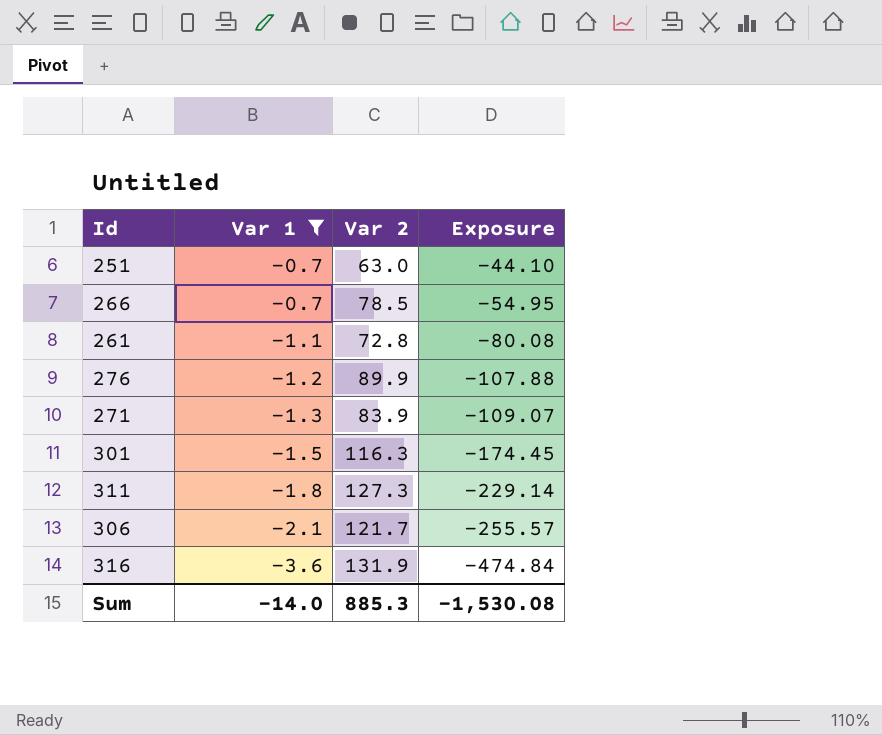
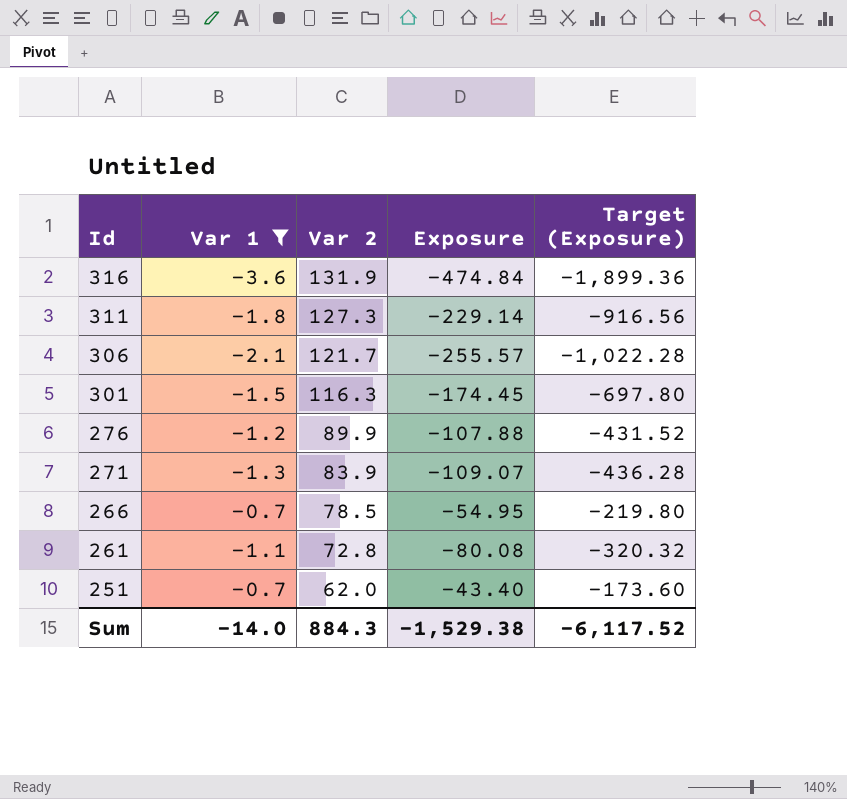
row order: Var 1 descending -> Id descending
column Target (Exposure) | formula: none -> [Exposure] * 4
251 | Var 2: 63.0 -> 62.0
251 | Exposure: -44.10 -> -43.40
Sum | Var 2: 885.3 -> 884.3
Sum | Exposure: -1,530.08 -> -1,529.38

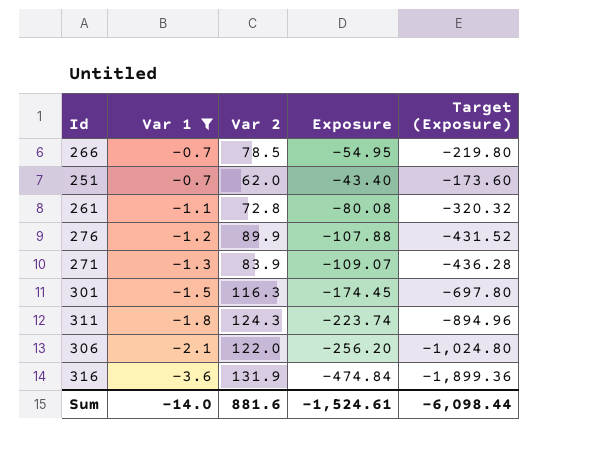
row order: Id descending -> Var 1 descending
311 | Var 2: 127.3 -> 124.3
311 | Exposure: -229.14 -> -223.74
311 | Target (Exposure): -916.56 -> -894.96
306 | Var 2: 121.7 -> 122.0
306 | Exposure: -255.57 -> -256.20
306 | Target (Exposure): -1,022.28 -> -1,024.80
Sum | Var 2: 884.3 -> 881.6
Sum | Exposure: -1,529.38 -> -1,524.61
Sum | Target (Exposure): -6,117.52 -> -6,098.44

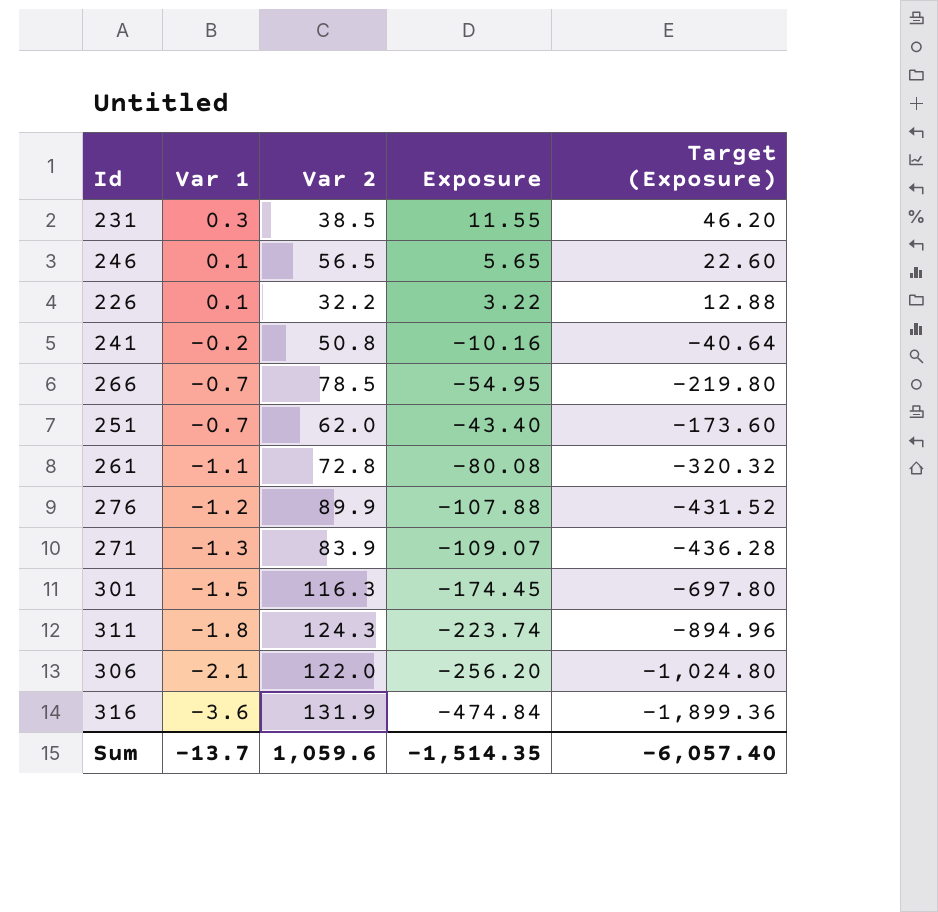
filter: Var 1 <= -0.7 -> none
Sum | Var 1: -14.0 -> -13.7
Sum | Var 2: 881.6 -> 1,059.6
Sum | Exposure: -1,524.61 -> -1,514.35
Sum | Target (Exposure): -6,098.44 -> -6,057.40

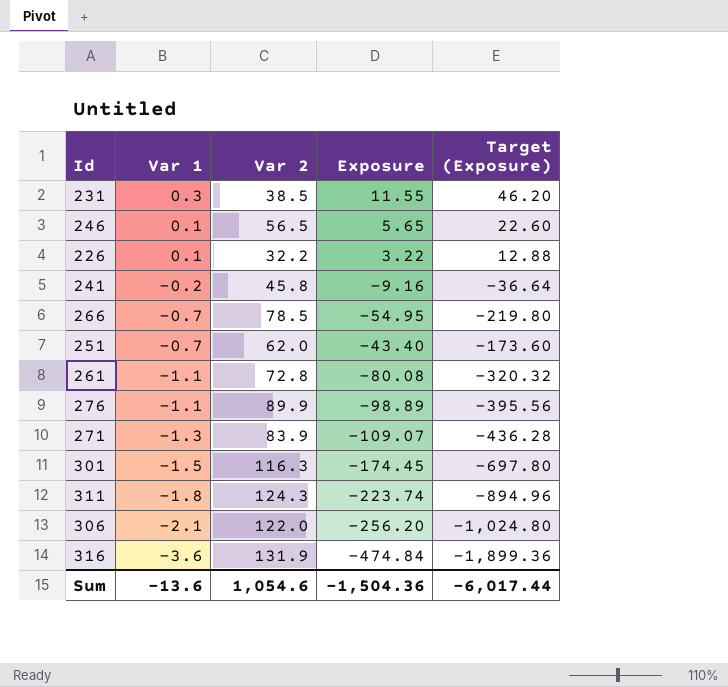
241 | Var 2: 50.8 -> 45.8
241 | Exposure: -10.16 -> -9.16
241 | Target (Exposure): -40.64 -> -36.64
276 | Var 1: -1.2 -> -1.1
276 | Exposure: -107.88 -> -98.89
276 | Target (Exposure): -431.52 -> -395.56
Sum | Var 1: -13.7 -> -13.6
Sum | Var 2: 1,059.6 -> 1,054.6
Sum | Exposure: -1,514.35 -> -1,504.36
Sum | Target (Exposure): -6,057.40 -> -6,017.44

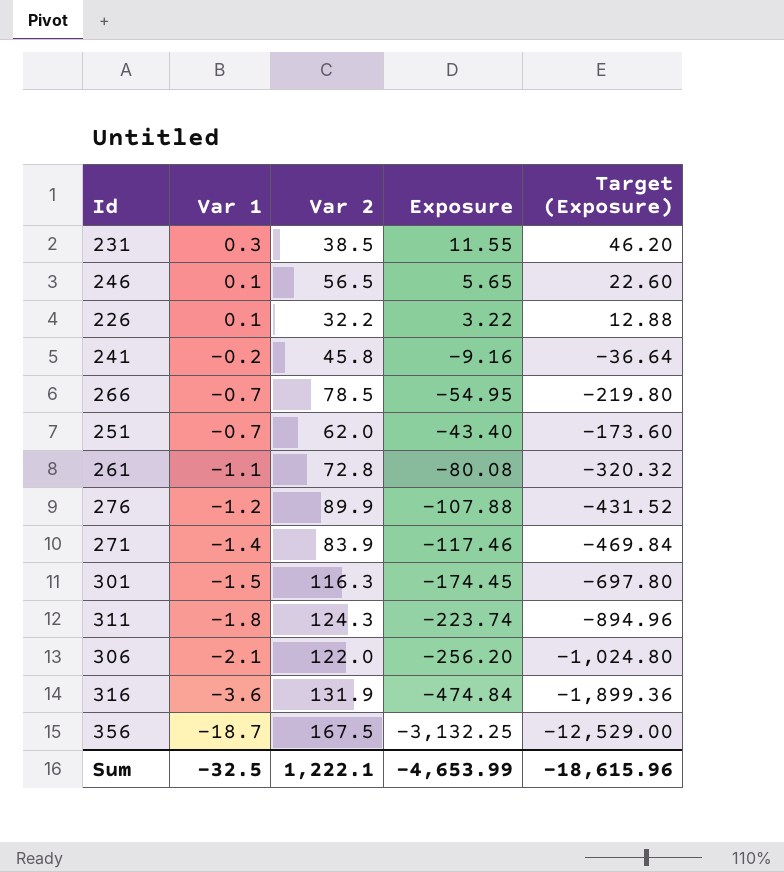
276 | Var 1: -1.1 -> -1.2
276 | Exposure: -98.89 -> -107.88
276 | Target (Exposure): -395.56 -> -431.52
271 | Var 1: -1.3 -> -1.4
271 | Exposure: -109.07 -> -117.46
271 | Target (Exposure): -436.28 -> -469.84
row 356: none -> -18.7 | 167.5 | -3,132.25 | -12,529.00
Sum | Var 1: -13.6 -> -32.5
Sum | Var 2: 1,054.6 -> 1,222.1
Sum | Exposure: -1,504.36 -> -4,653.99
Sum | Target (Exposure): -6,017.44 -> -18,615.96

